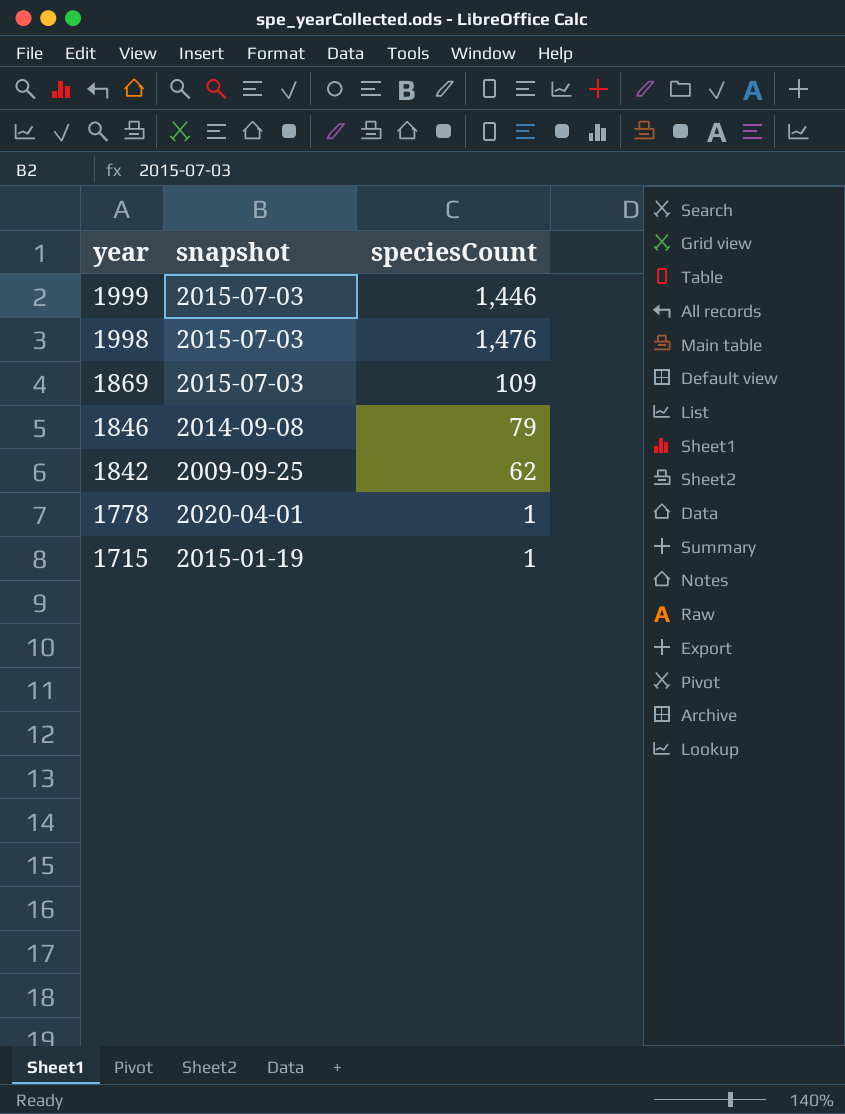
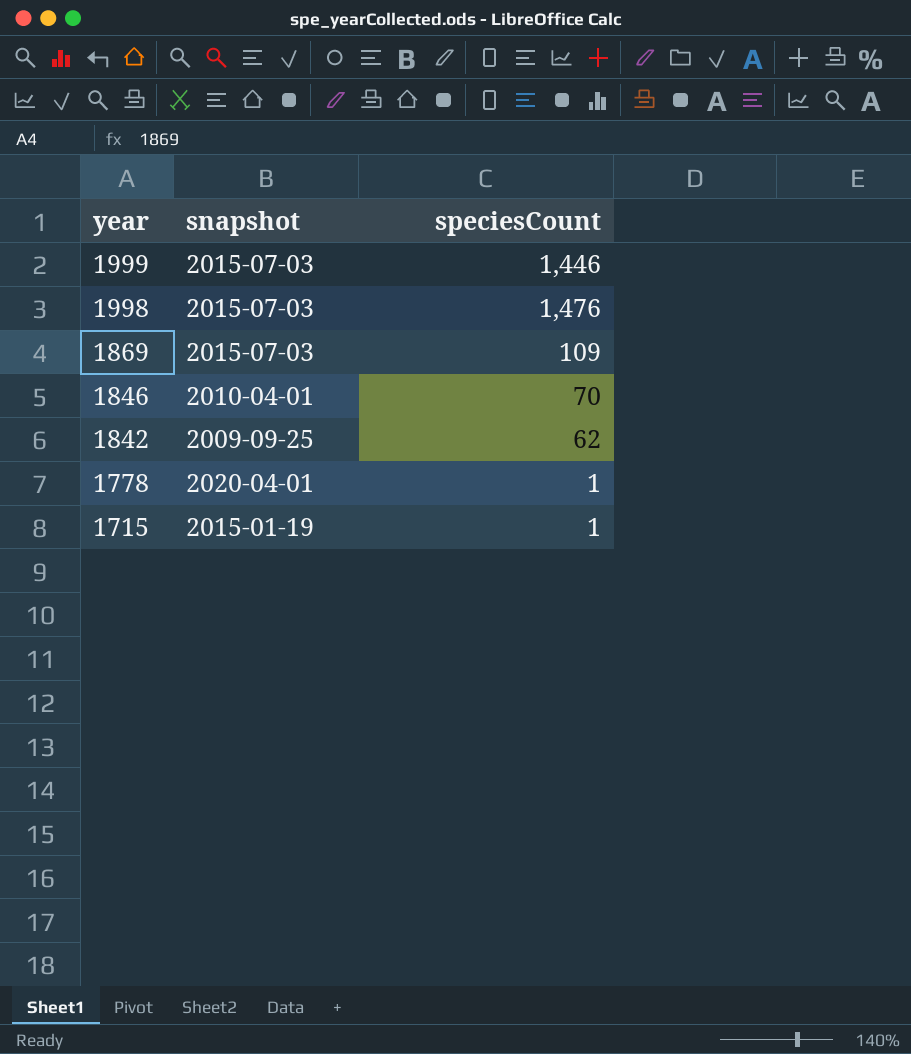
1846 | snapshot: 2014-09-08 -> 2010-04-01
1846 | speciesCount: 79 -> 70

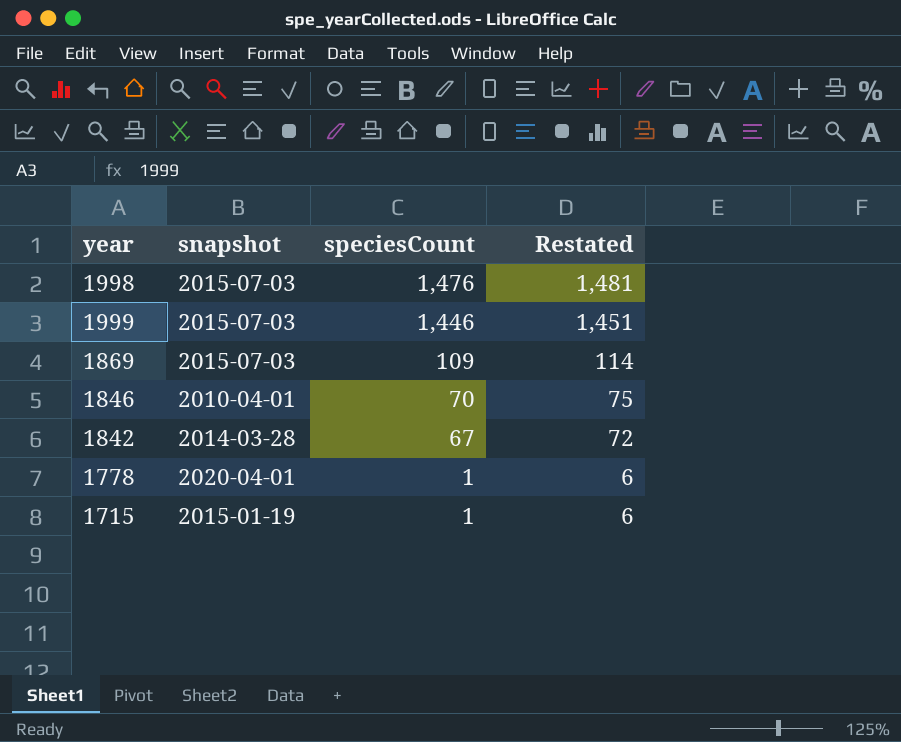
row order: year descending -> speciesCount descending
column Restated | formula: none -> [speciesCount] + 5
1842 | snapshot: 2009-09-25 -> 2014-03-28
1842 | speciesCount: 62 -> 67

